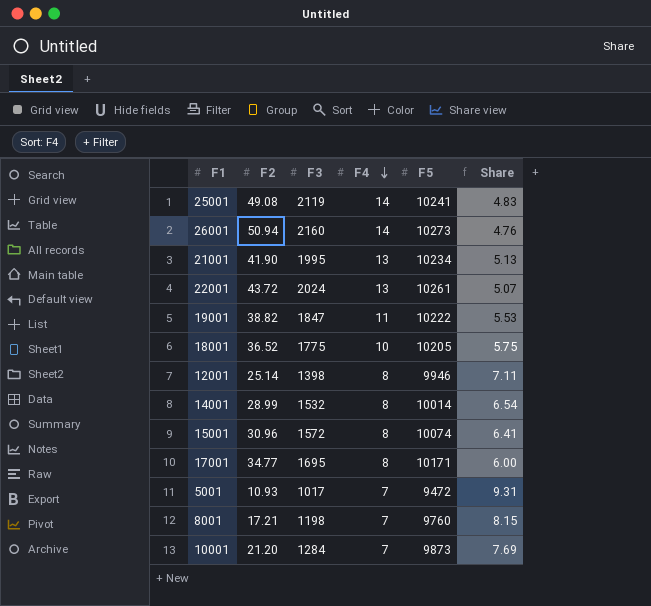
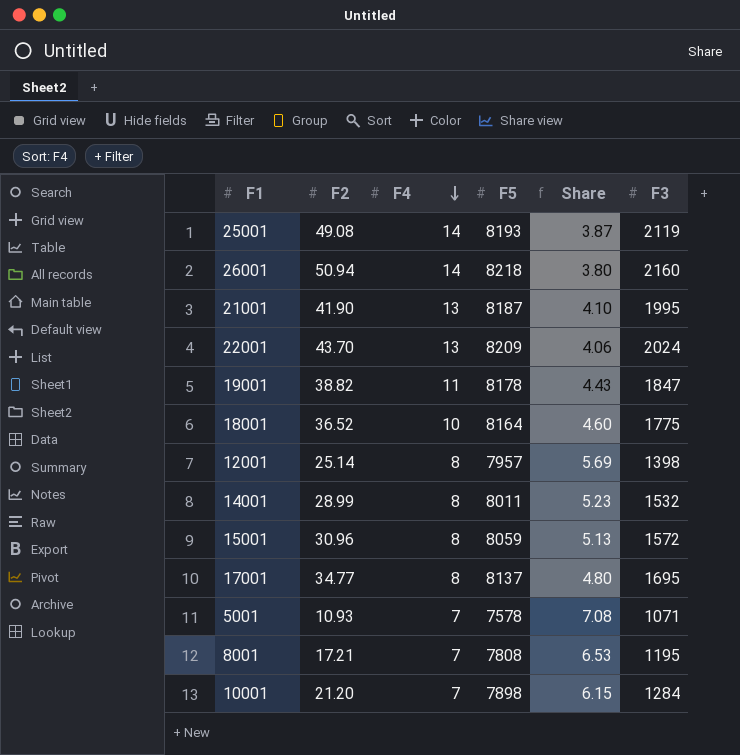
column F3 | position: 3 -> 6
25001 | F5: 10241 -> 8193
25001 | Share: 4.83 -> 3.87
26001 | F5: 10273 -> 8218
26001 | Share: 4.76 -> 3.80
21001 | F5: 10234 -> 8187
21001 | Share: 5.13 -> 4.10
22001 | F2: 43.72 -> 43.70
22001 | F5: 10261 -> 8209
22001 | Share: 5.07 -> 4.06
19001 | F5: 10222 -> 8178
19001 | Share: 5.53 -> 4.43
18001 | F5: 10205 -> 8164
18001 | Share: 5.75 -> 4.60
12001 | F5: 9946 -> 7957
12001 | Share: 7.11 -> 5.69
14001 | F5: 10014 -> 8011
14001 | Share: 6.54 -> 5.23
15001 | F5: 10074 -> 8059
15001 | Share: 6.41 -> 5.13
17001 | F5: 10171 -> 8137
17001 | Share: 6.00 -> 4.80
5001 | F5: 9472 -> 7578
5001 | Share: 9.31 -> 7.08
5001 | F3: 1017 -> 1071
8001 | F5: 9760 -> 7808
8001 | Share: 8.15 -> 6.53
8001 | F3: 1198 -> 1195
10001 | F5: 9873 -> 7898
10001 | Share: 7.69 -> 6.15

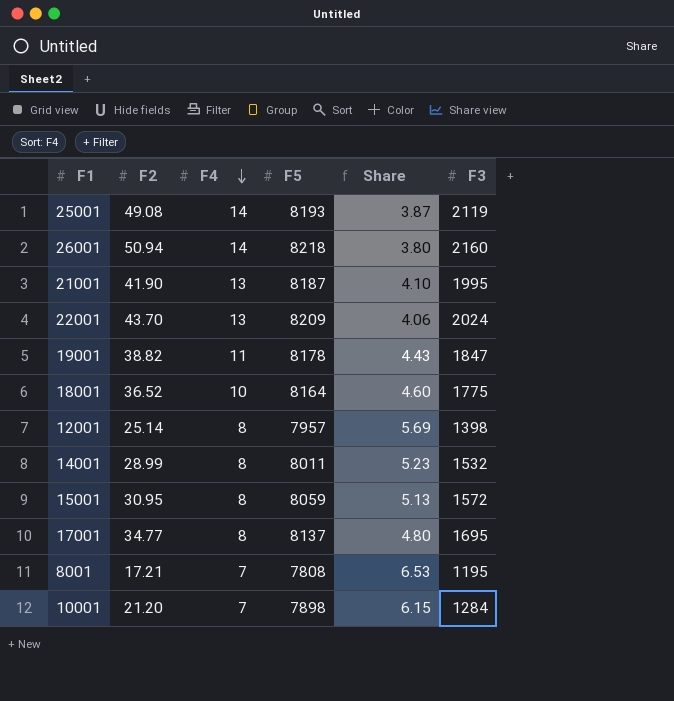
row 5001: 10.93 | 7 | 7578 | 7.08 | 1071 -> none
15001 | F2: 30.96 -> 30.95

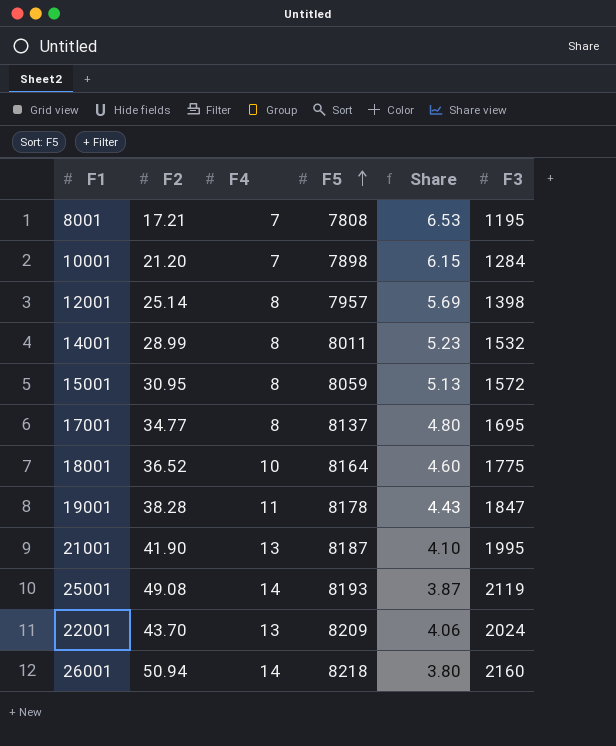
row order: F4 descending -> F5 ascending
19001 | F2: 38.82 -> 38.28

